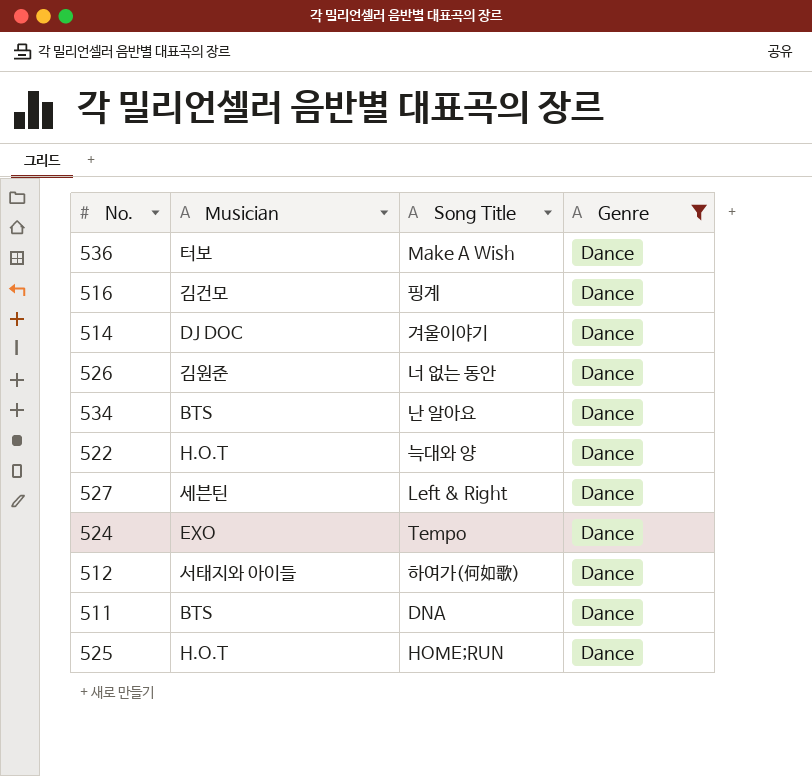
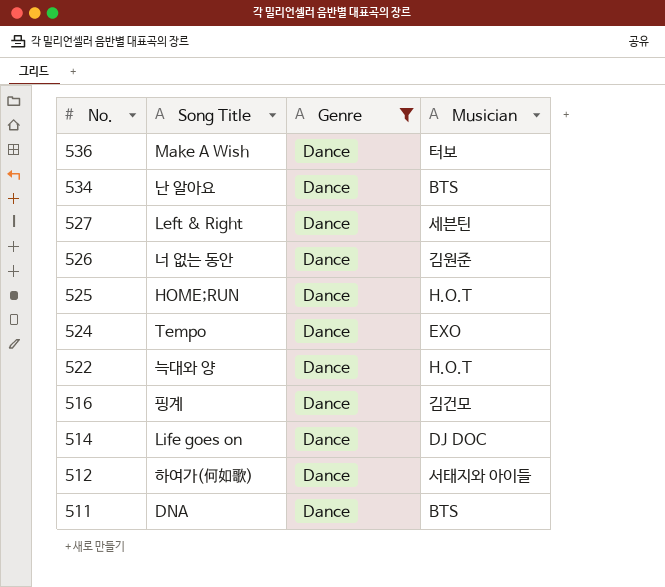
row order: none -> No. descending
column Musician | position: 2 -> 4
514 | Song Title: 겨울이야기 -> Life goes on

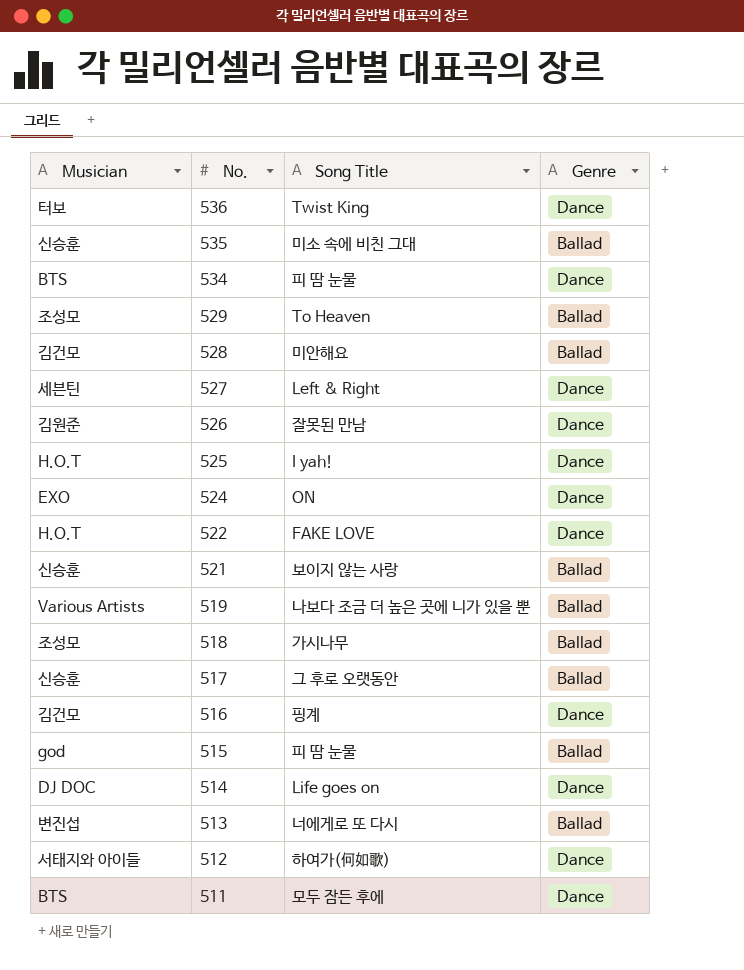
filter: Genre = Dance -> none
column Musician | position: 4 -> 1
536 | Song Title: Make A Wish -> Twist King
534 | Song Title: 난 알아요 -> 피 땀 눈물
526 | Song Title: 너 없는 동안 -> 잘못된 만남
525 | Song Title: HOME;RUN -> I yah!
524 | Song Title: Tempo -> ON
522 | Song Title: 늑대와 양 -> FAKE LOVE
511 | Song Title: DNA -> 모두 잠든 후에

